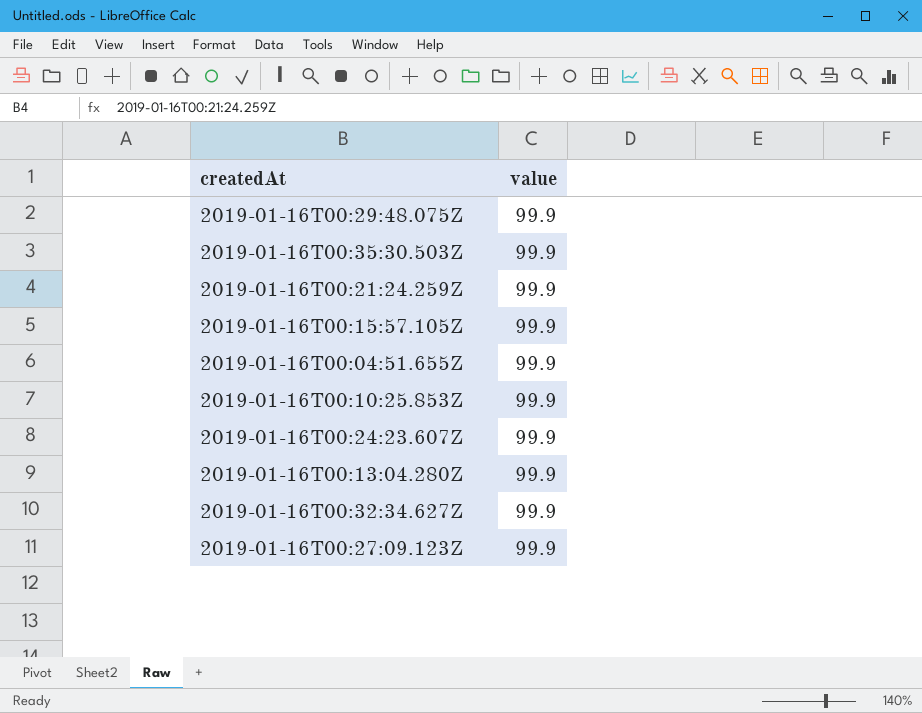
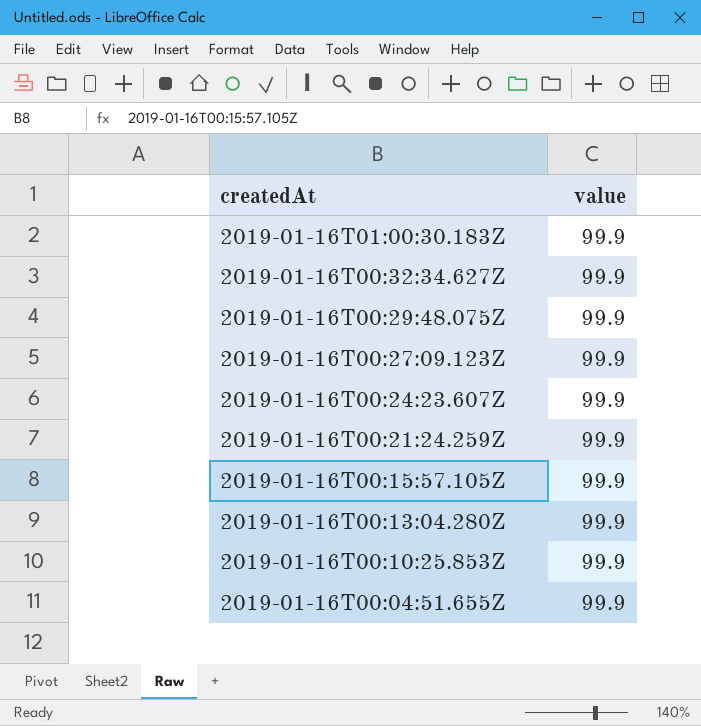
row order: none -> createdAt descending
row 2019-01-16T00:35:30.503Z: 99.9 -> none
row 2019-01-16T01:00:30.183Z: none -> 99.9

